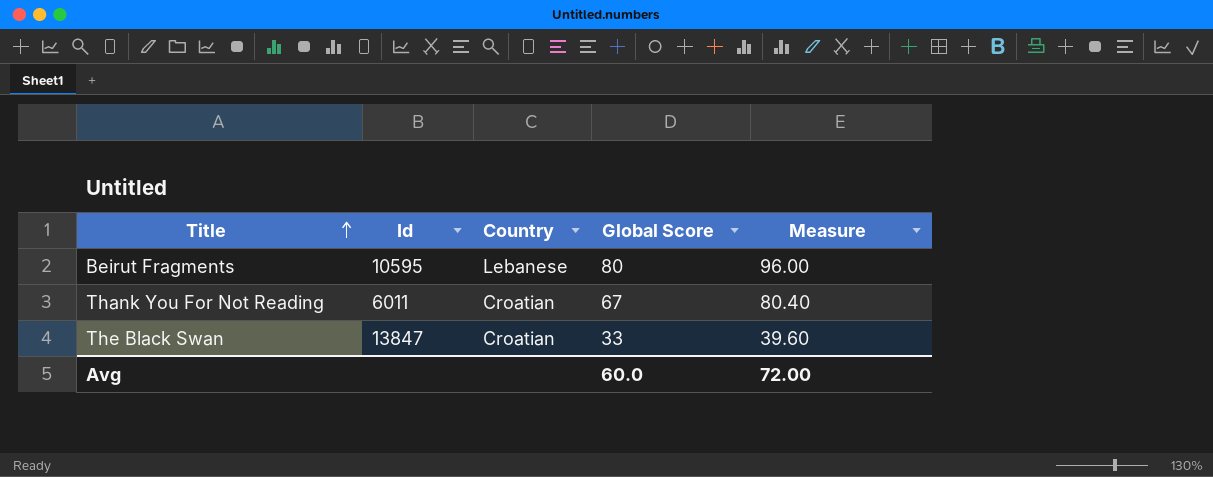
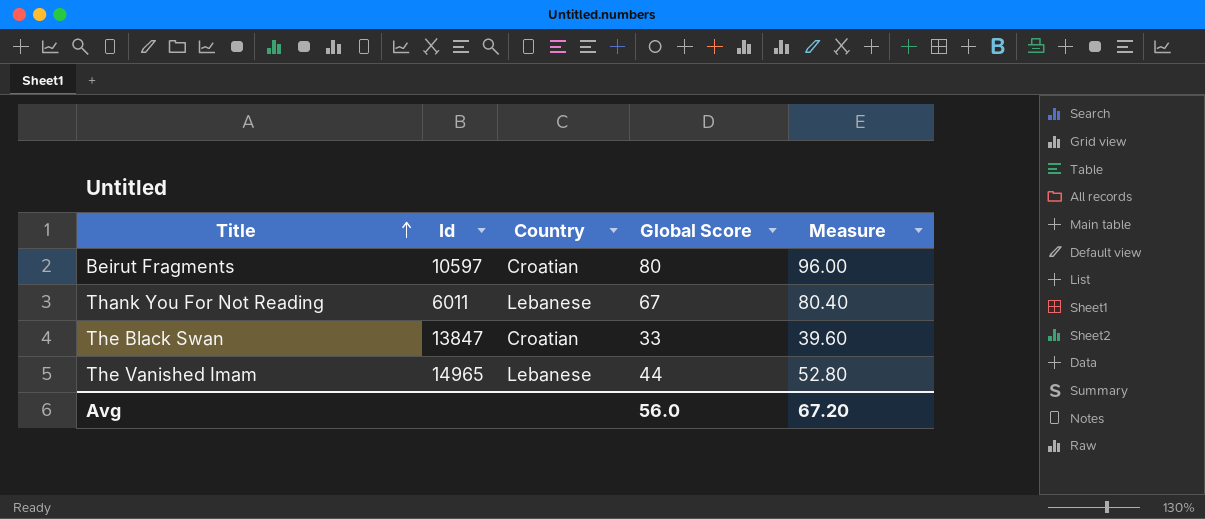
Beirut Fragments | Id: 10595 -> 10597
Beirut Fragments | Country: Lebanese -> Croatian
Thank You For Not Reading | Country: Croatian -> Lebanese
row The Vanished Imam: none -> 14965 | Lebanese | 44 | 52.80
Avg | Global Score: 60.0 -> 56.0
Avg | Measure: 72.00 -> 67.20

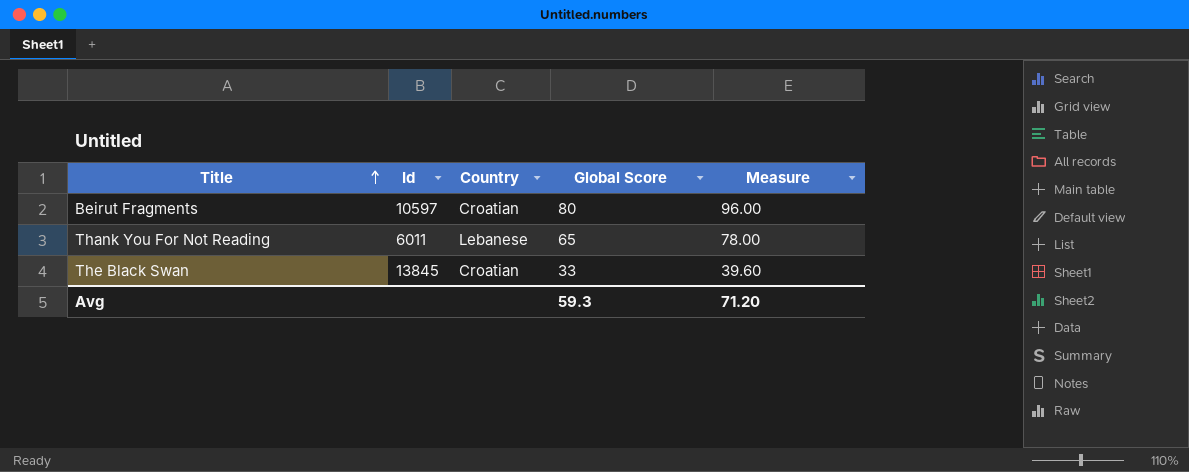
row The Vanished Imam: 14965 | Lebanese | 44 | 52.80 -> none
Thank You For Not Reading | Global Score: 67 -> 65
Thank You For Not Reading | Measure: 80.40 -> 78.00
The Black Swan | Id: 13847 -> 13845
Avg | Global Score: 56.0 -> 59.3
Avg | Measure: 67.20 -> 71.20

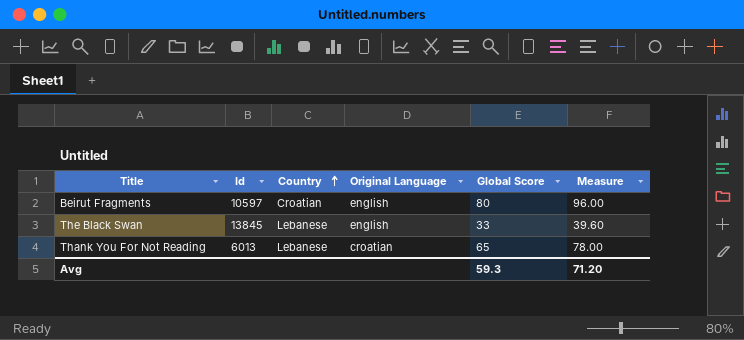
row order: Title ascending -> Country ascending
column Original Language | position: none -> 4
The Black Swan | Country: Croatian -> Lebanese
Thank You For Not Reading | Id: 6011 -> 6013

